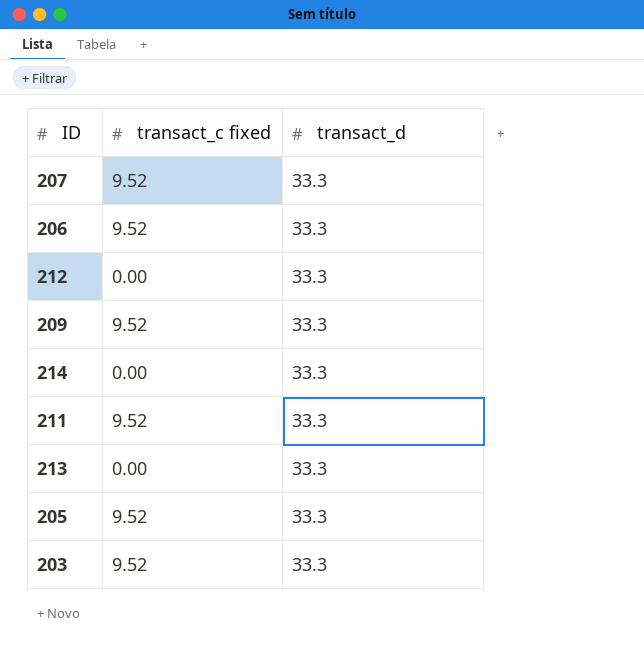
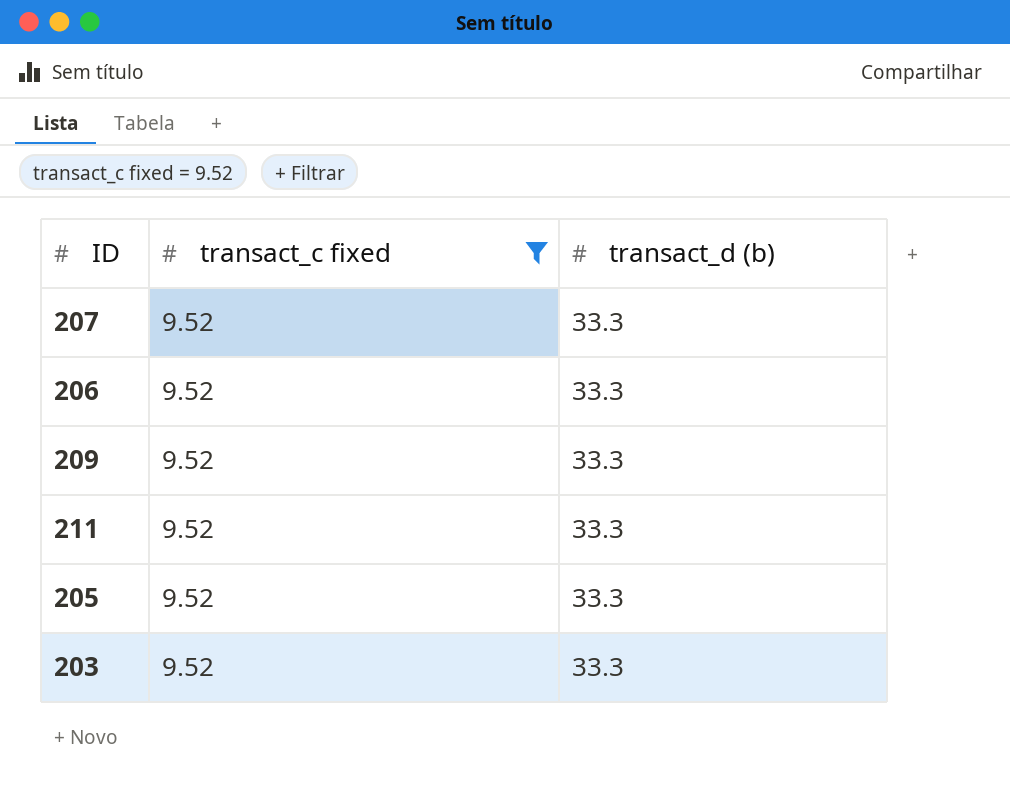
filter: none -> transact_c fixed = 9.52
column name: transact_d -> transact_d (b)

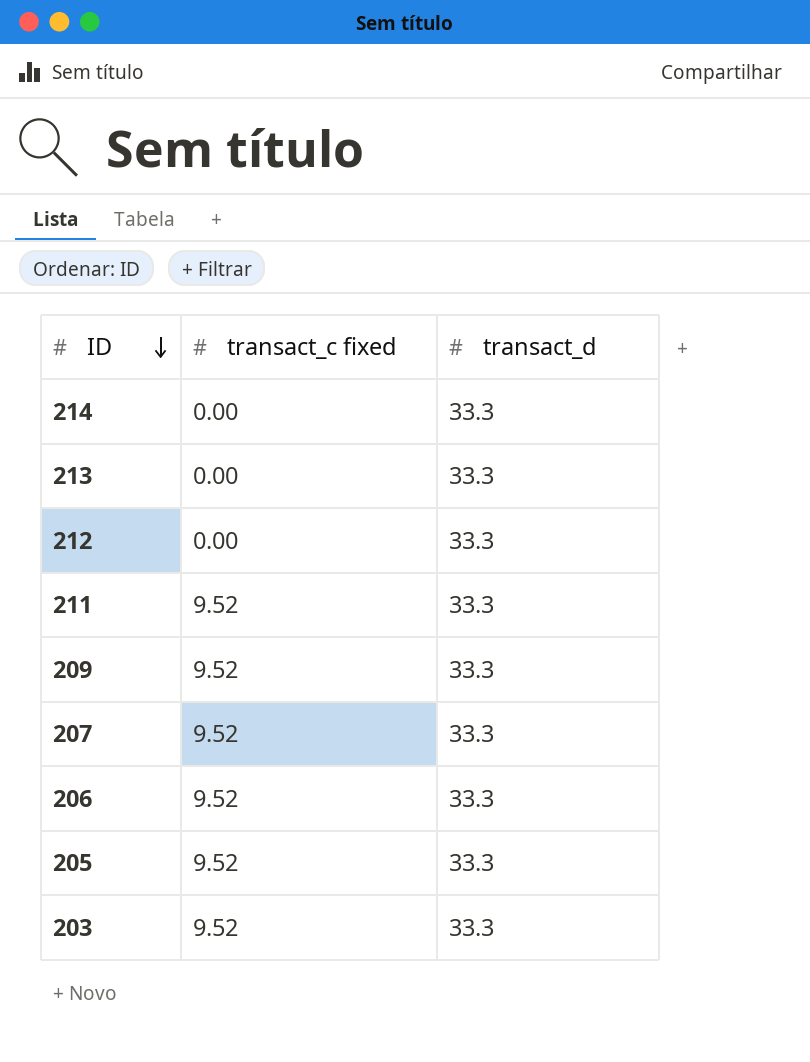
filter: transact_c fixed = 9.52 -> none
row order: none -> ID descending
column name: transact_d (b) -> transact_d

